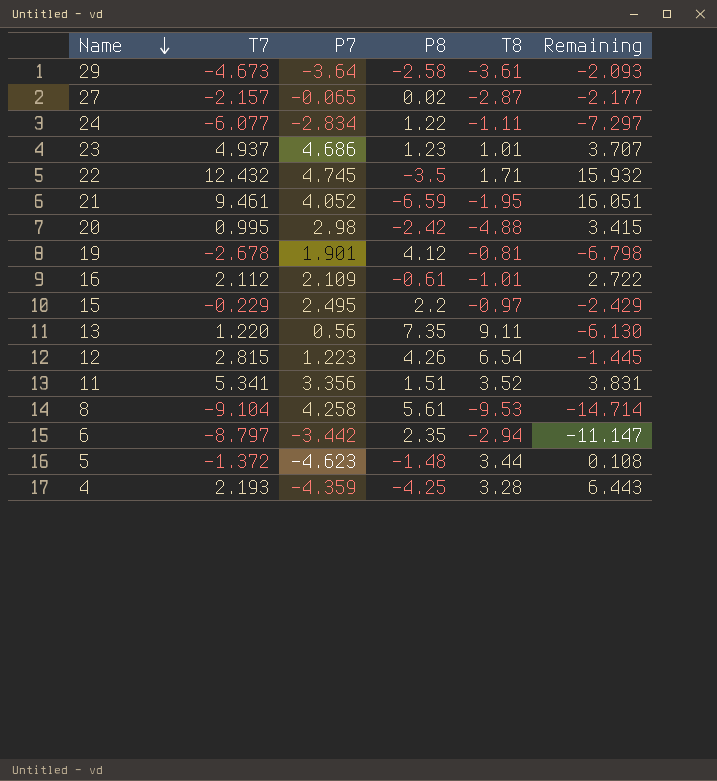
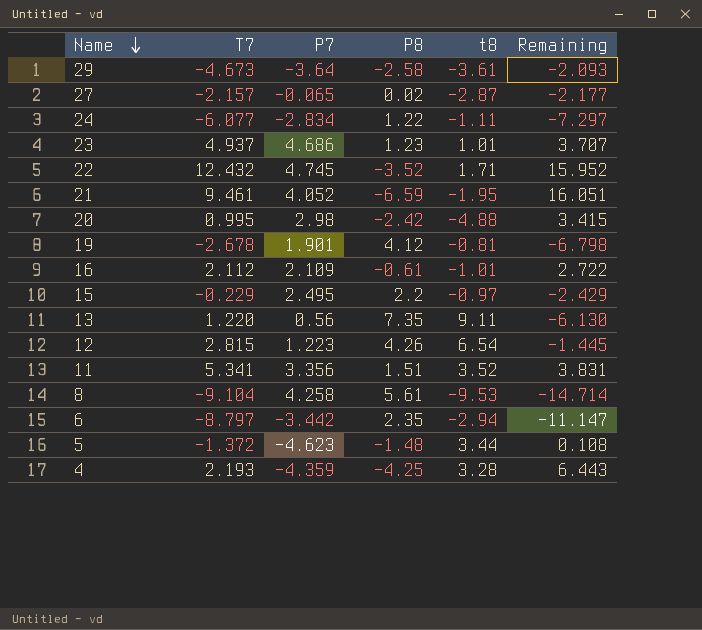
column name: T8 -> t8
22 | P8: -3.5 -> -3.52
22 | Remaining: 15.932 -> 15.952

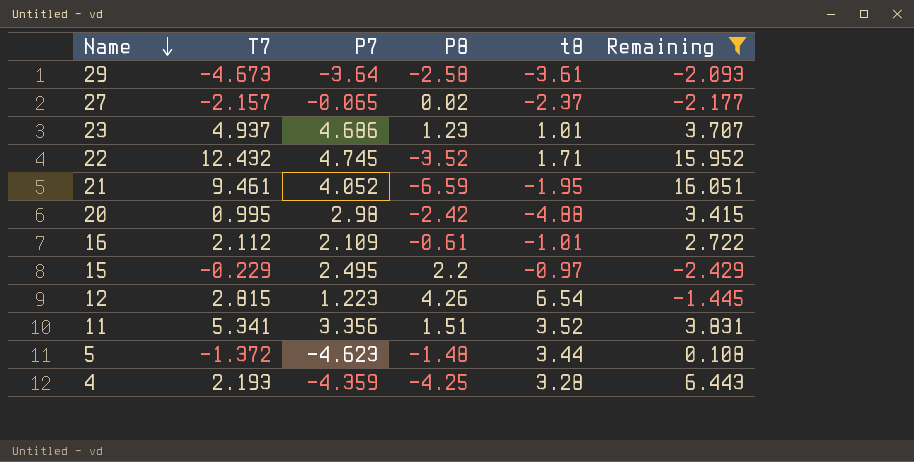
filter: none -> Remaining >= -2.429
27 | t8: -2.87 -> -2.37

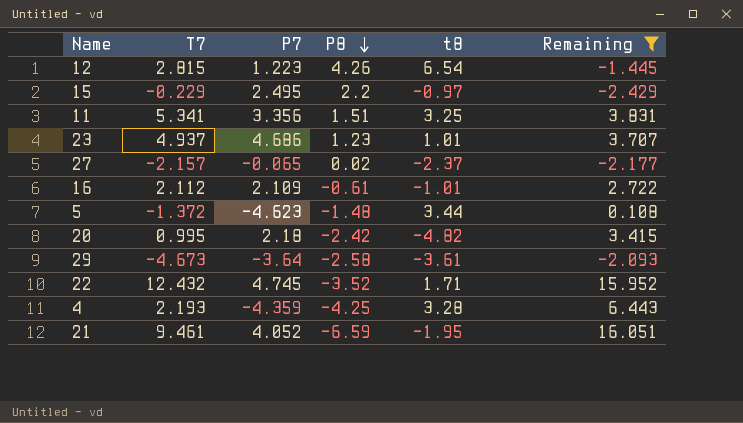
row order: Name descending -> P8 descending
11 | t8: 3.52 -> 3.25
20 | P7: 2.98 -> 2.18
20 | t8: -4.88 -> -4.82

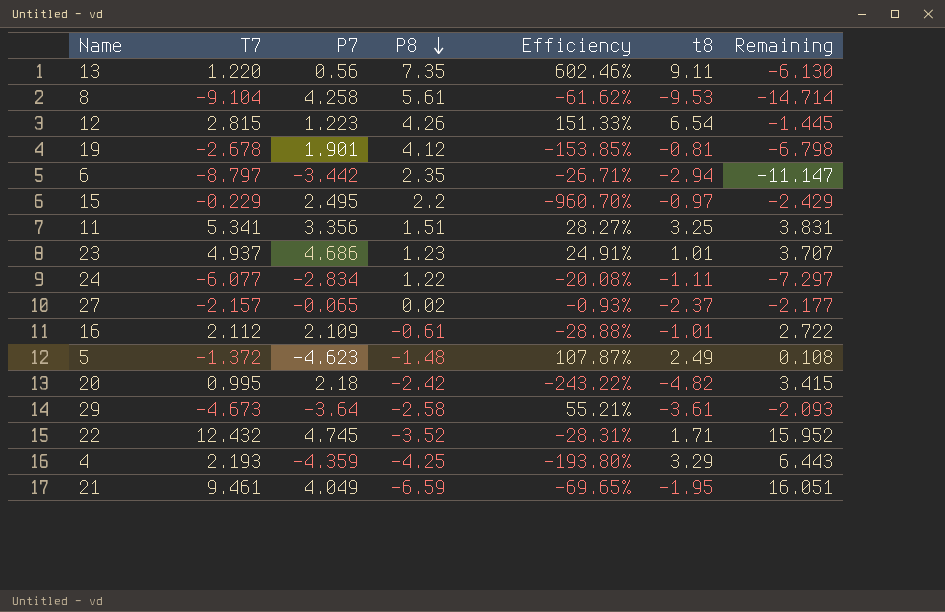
filter: Remaining >= -2.429 -> none
column Efficiency | formula: none -> [P8] / [T7]
5 | t8: 3.44 -> 2.49
4 | t8: 3.28 -> 3.29
21 | P7: 4.052 -> 4.049

